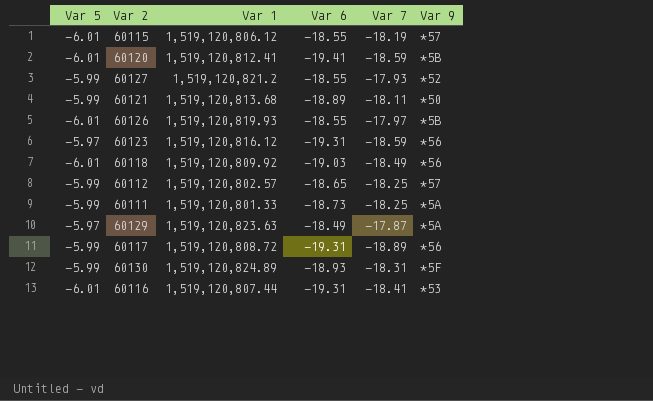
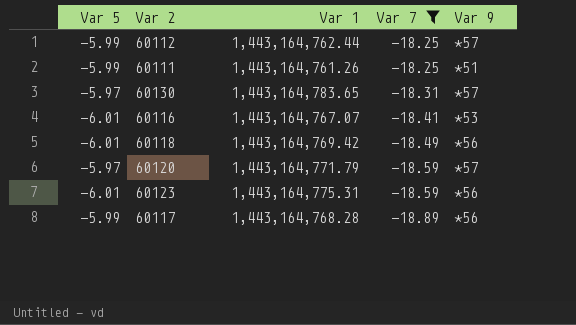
filter: none -> Var 7 <= -18.25
row order: none -> Var 7 descending
column Var 6 | position: 4 -> none
60112 | Var 1: 1,519,120,802.57 -> 1,443,164,762.44
60111 | Var 1: 1,519,120,801.33 -> 1,443,164,761.26
60111 | Var 9: *5A -> *51
60130 | Var 5: -5.99 -> -5.97
60130 | Var 1: 1,519,120,824.89 -> 1,443,164,783.65
60130 | Var 9: *5F -> *57
60116 | Var 1: 1,519,120,807.44 -> 1,443,164,767.07
60118 | Var 1: 1,519,120,809.92 -> 1,443,164,769.42
60120 | Var 5: -6.01 -> -5.97
60120 | Var 1: 1,519,120,812.41 -> 1,443,164,771.79
60120 | Var 9: *5B -> *57
60123 | Var 5: -5.97 -> -6.01
60123 | Var 1: 1,519,120,816.12 -> 1,443,164,775.31
60117 | Var 1: 1,519,120,808.72 -> 1,443,164,768.28

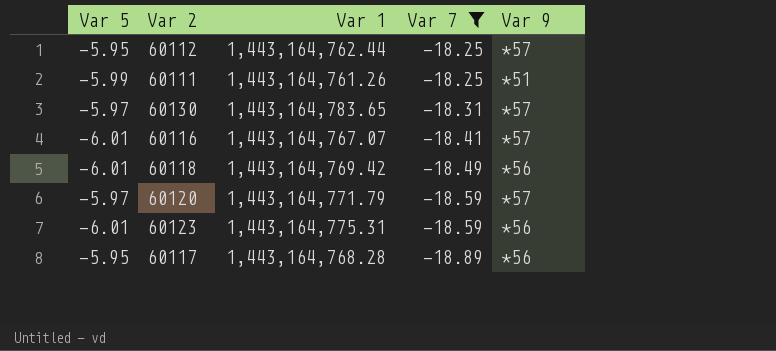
60112 | Var 5: -5.99 -> -5.95
60116 | Var 9: *53 -> *57
60117 | Var 5: -5.99 -> -5.95

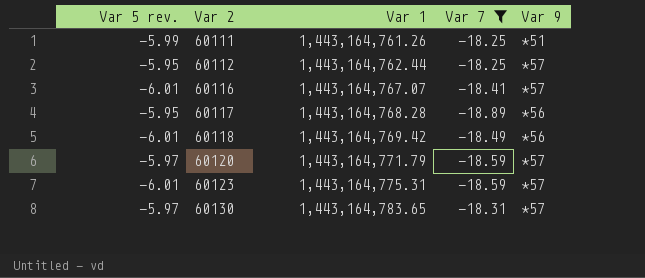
row order: Var 7 descending -> Var 2 ascending
column name: Var 5 -> Var 5 rev.
60123 | Var 9: *56 -> *57

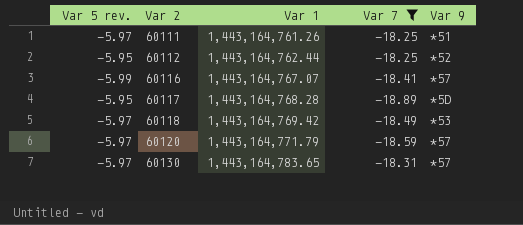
row 60123: -6.01 | 1,443,164,775.31 | -18.59 | *57 -> none
60111 | Var 5 rev.: -5.99 -> -5.97
60112 | Var 9: *57 -> *52
60116 | Var 5 rev.: -6.01 -> -5.99
60117 | Var 9: *56 -> *5D
60118 | Var 5 rev.: -6.01 -> -5.97
60118 | Var 9: *56 -> *53

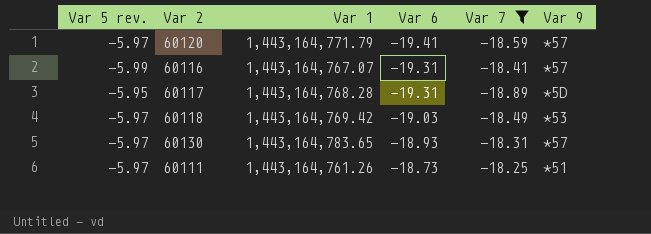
row order: Var 2 ascending -> Var 6 ascending
column Var 6 | position: none -> 4
row 60112: -5.95 | 1,443,164,762.44 | -18.25 | *52 -> none

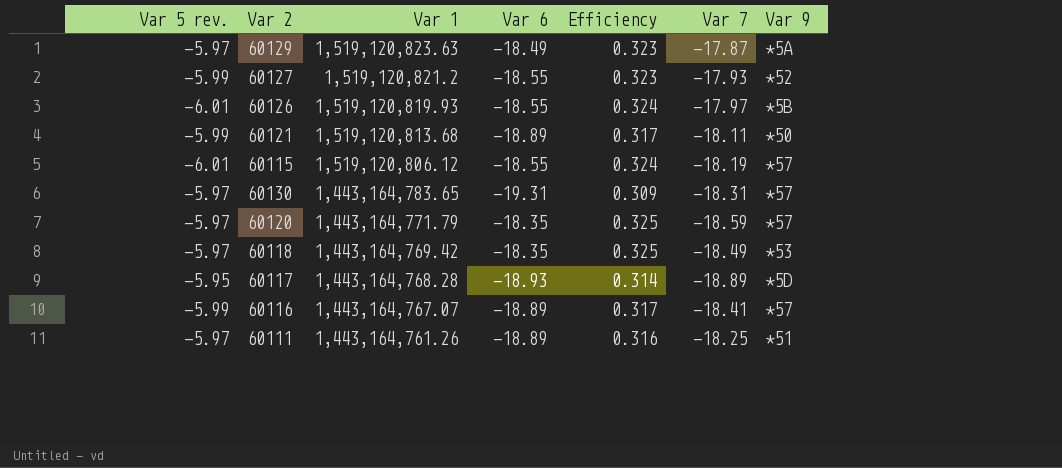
filter: Var 7 <= -18.25 -> none
row order: Var 6 ascending -> Var 1 descending
column Efficiency | formula: none -> [Var 5 rev.] / [Var 6]
60130 | Var 6: -18.93 -> -19.31
60120 | Var 6: -19.41 -> -18.35
60118 | Var 6: -19.03 -> -18.35
60117 | Var 6: -19.31 -> -18.93
60116 | Var 6: -19.31 -> -18.89
60111 | Var 6: -18.73 -> -18.89

